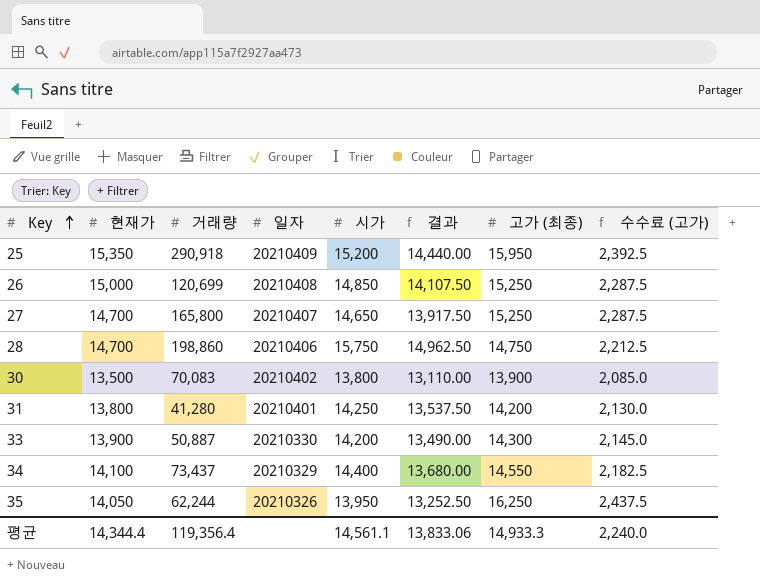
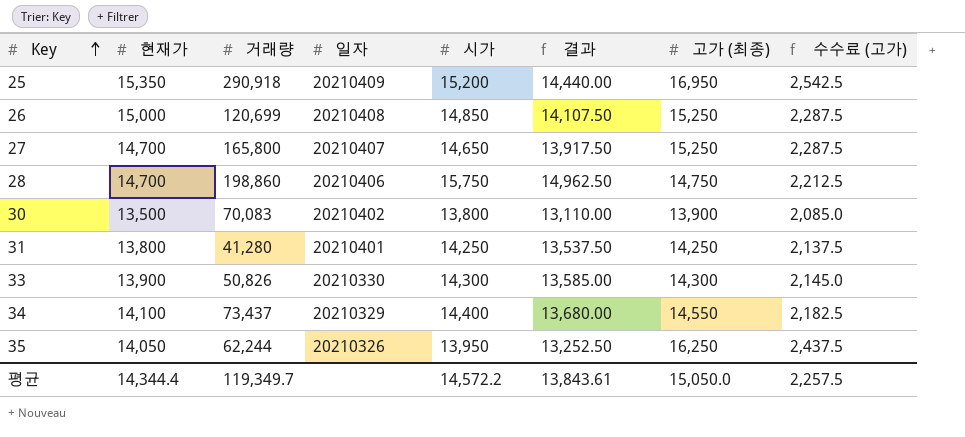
25 | 고가 (최종): 15,950 -> 16,950
25 | 수수료 (고가): 2,392.5 -> 2,542.5
31 | 고가 (최종): 14,200 -> 14,250
31 | 수수료 (고가): 2,130.0 -> 2,137.5
33 | 거래량: 50,887 -> 50,826
33 | 시가: 14,200 -> 14,300
33 | 결과: 13,490.00 -> 13,585.00
평균 | 거래량: 119,356.4 -> 119,349.7
평균 | 시가: 14,561.1 -> 14,572.2
평균 | 결과: 13,833.06 -> 13,843.61
평균 | 고가 (최종): 14,933.3 -> 15,050.0
평균 | 수수료 (고가): 2,240.0 -> 2,257.5

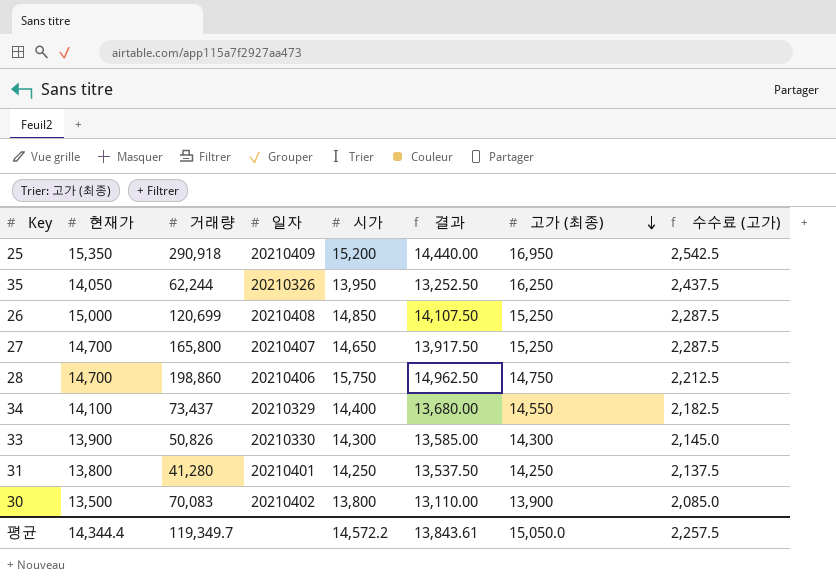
row order: Key ascending -> 고가 (최종) descending

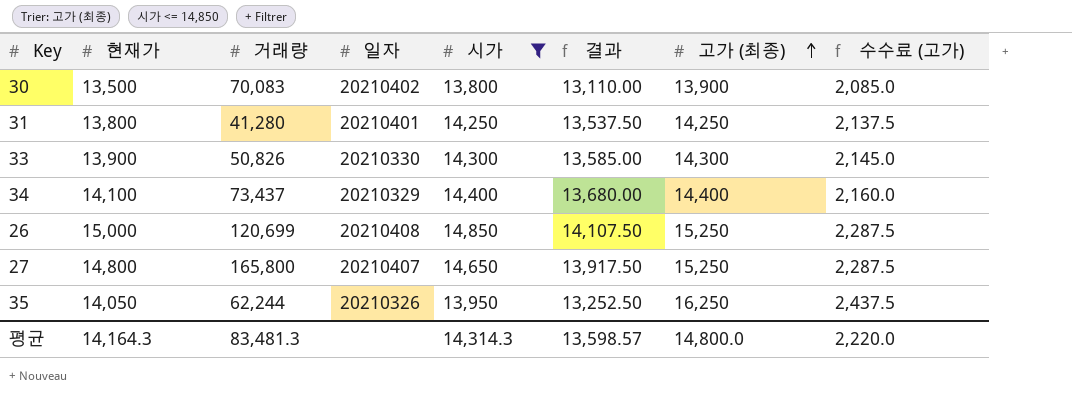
filter: none -> 시가 <= 14,850
row order: 고가 (최종) descending -> 고가 (최종) ascending
34 | 고가 (최종): 14,550 -> 14,400
34 | 수수료 (고가): 2,182.5 -> 2,160.0
27 | 현재가: 14,700 -> 14,800
평균 | 현재가: 14,344.4 -> 14,164.3
평균 | 거래량: 119,349.7 -> 83,481.3
평균 | 시가: 14,572.2 -> 14,314.3
평균 | 결과: 13,843.61 -> 13,598.57
평균 | 고가 (최종): 15,050.0 -> 14,800.0
평균 | 수수료 (고가): 2,257.5 -> 2,220.0

